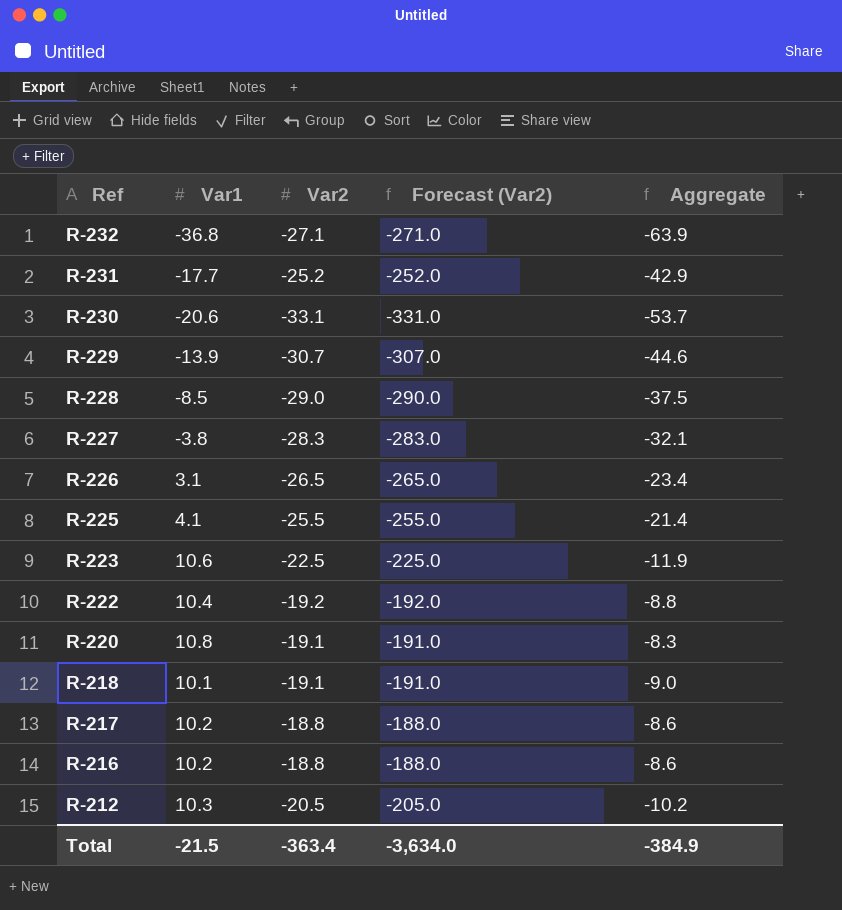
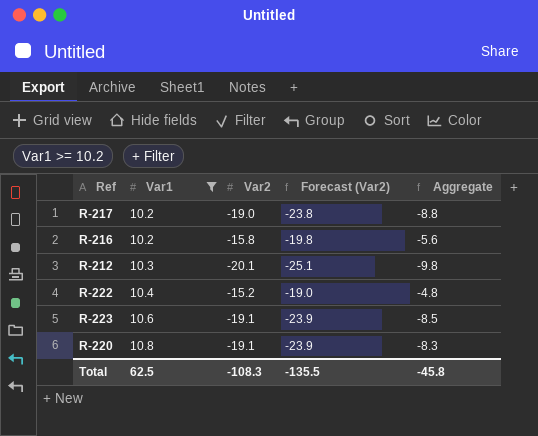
filter: none -> Var1 >= 10.2
row order: Ref descending -> Var1 ascending
column Forecast (Var2) | formula: [Var2] * 10 -> [Var2] * 1.25
R-217 | Var2: -18.8 -> -19.0
R-217 | Aggregate: -8.6 -> -8.8
R-216 | Var2: -18.8 -> -15.8
R-216 | Aggregate: -8.6 -> -5.6
R-212 | Var2: -20.5 -> -20.1
R-212 | Aggregate: -10.2 -> -9.8
R-222 | Var2: -19.2 -> -15.2
R-222 | Aggregate: -8.8 -> -4.8
R-223 | Var2: -22.5 -> -19.1
R-223 | Aggregate: -11.9 -> -8.5
Total | Var1: -21.5 -> 62.5
Total | Var2: -363.4 -> -108.3
Total | Forecast (Var2): -3,634.0 -> -135.5
Total | Aggregate: -384.9 -> -45.8

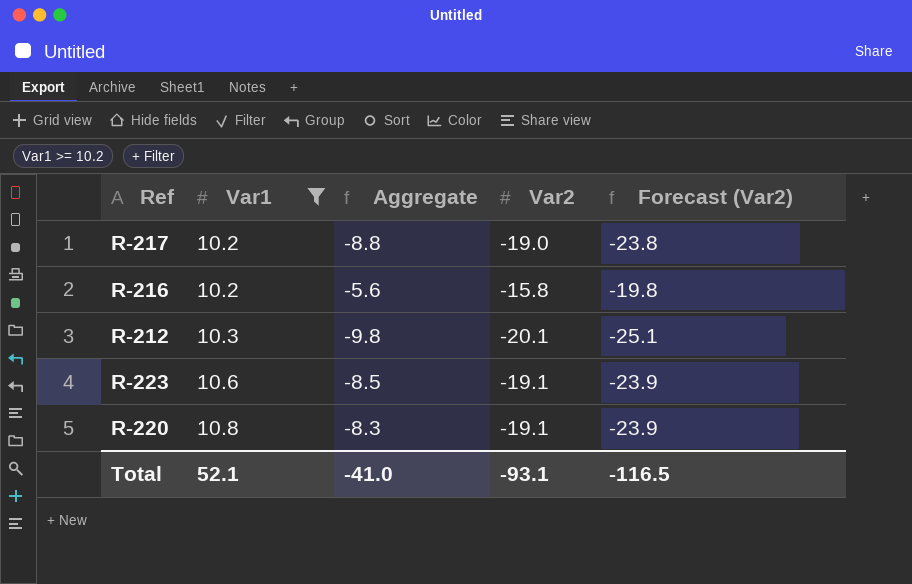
column Aggregate | position: 5 -> 3
row R-222: 10.4 | -15.2 | -19.0 | -4.8 -> none
Total | Var1: 62.5 -> 52.1
Total | Aggregate: -45.8 -> -41.0
Total | Var2: -108.3 -> -93.1
Total | Forecast (Var2): -135.5 -> -116.5

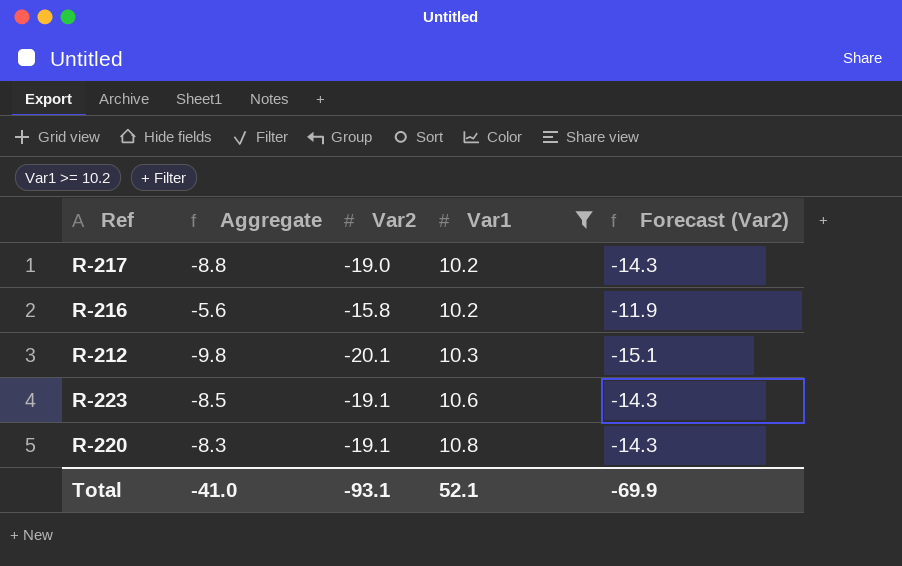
column Var1 | position: 2 -> 4
column Forecast (Var2) | formula: [Var2] * 1.25 -> [Var2] * 0.75
Total | Forecast (Var2): -116.5 -> -69.9

